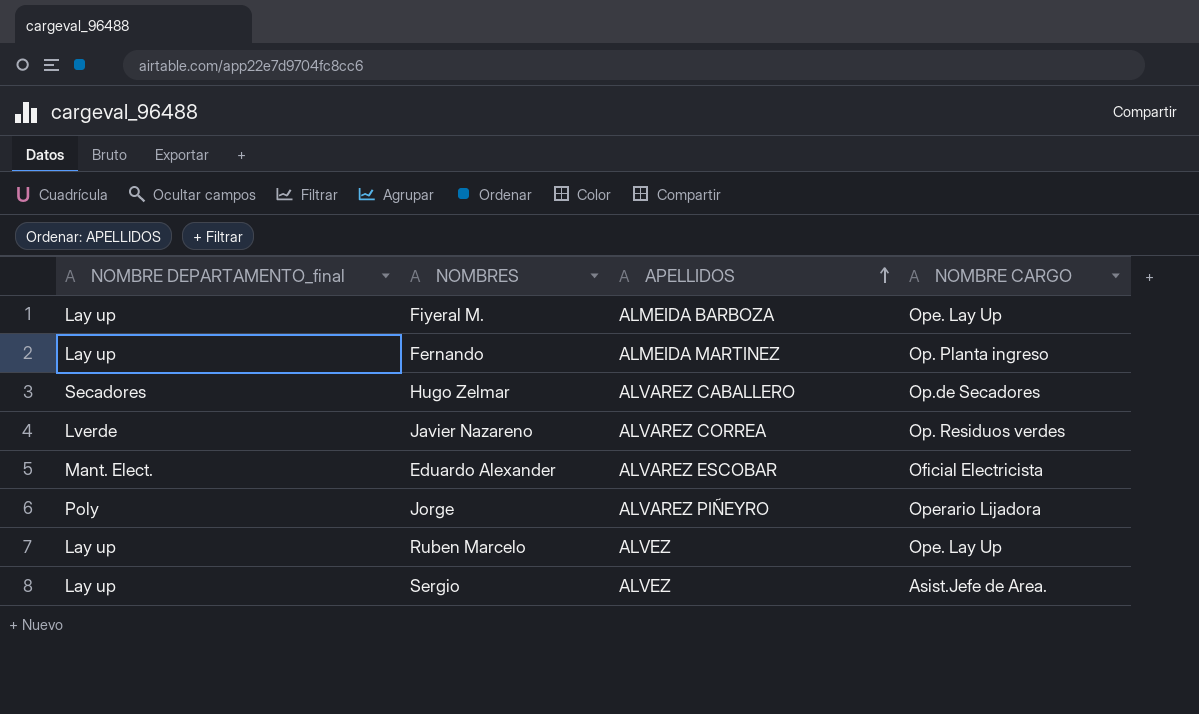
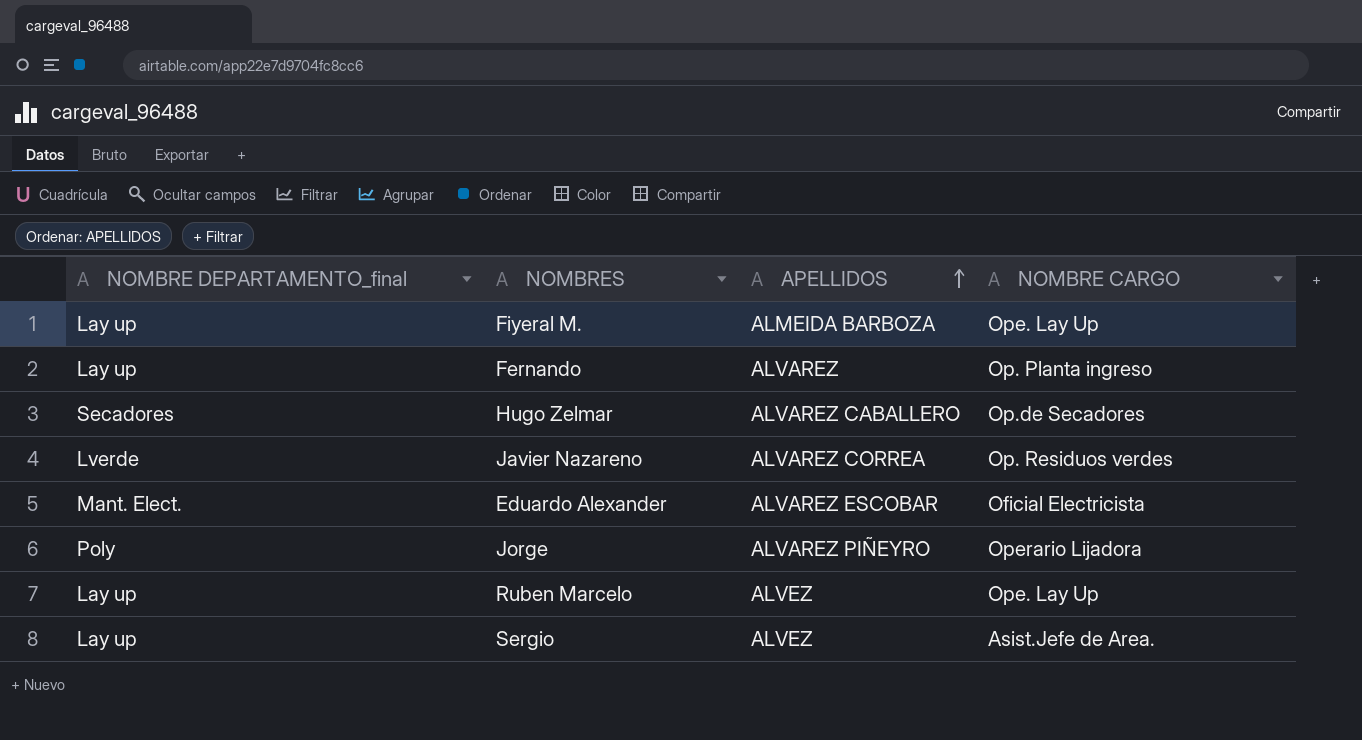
Fernando | APELLIDOS: ALMEIDA MARTINEZ -> ALVAREZ

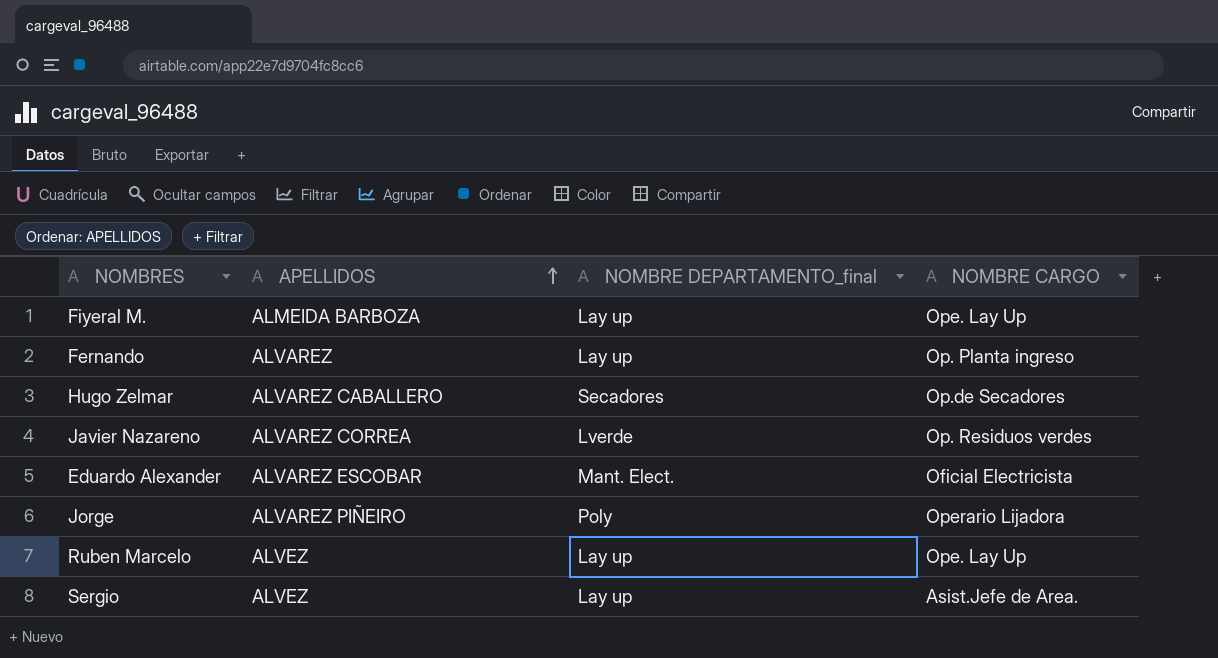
column NOMBRE DEPARTAMENTO_final | position: 1 -> 3
Jorge | APELLIDOS: ALVAREZ PIÑEYRO -> ALVAREZ PIÑEIRO

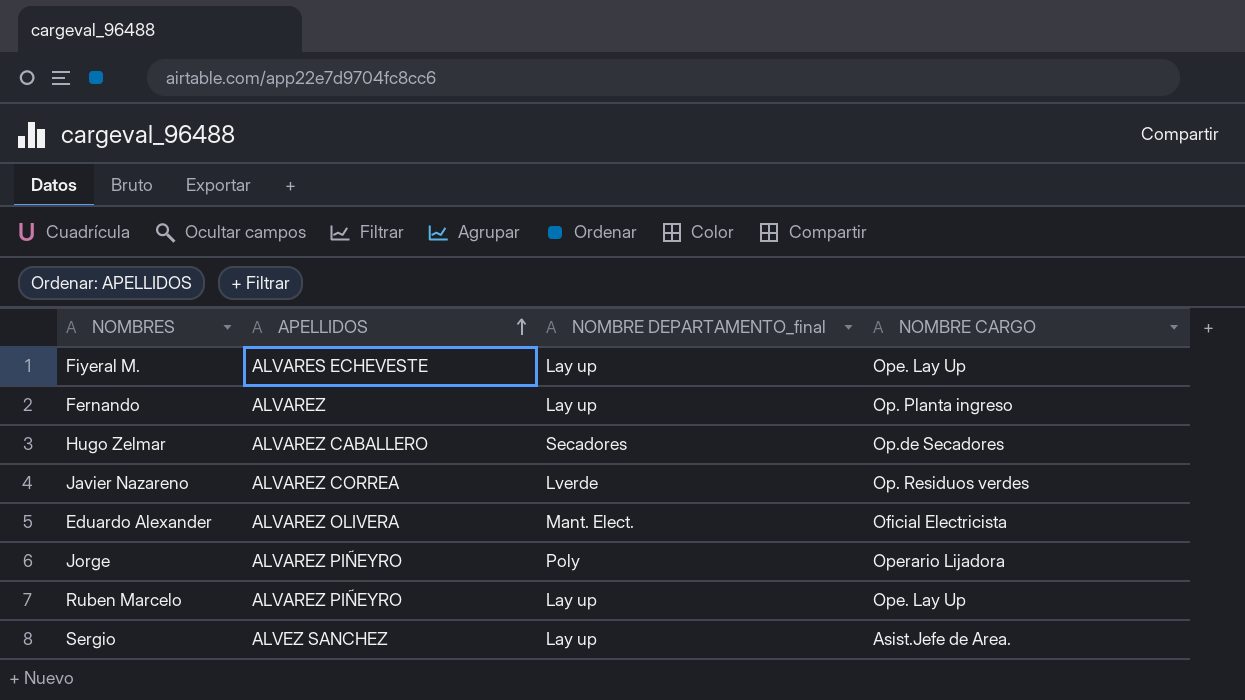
Fiyeral M. | APELLIDOS: ALMEIDA BARBOZA -> ALVARES ECHEVESTE
Eduardo Alexander | APELLIDOS: ALVAREZ ESCOBAR -> ALVAREZ OLIVERA
Jorge | APELLIDOS: ALVAREZ PIÑEIRO -> ALVAREZ PIÑEYRO
Ruben Marcelo | APELLIDOS: ALVEZ -> ALVAREZ PIÑEYRO
Sergio | APELLIDOS: ALVEZ -> ALVEZ SANCHEZ

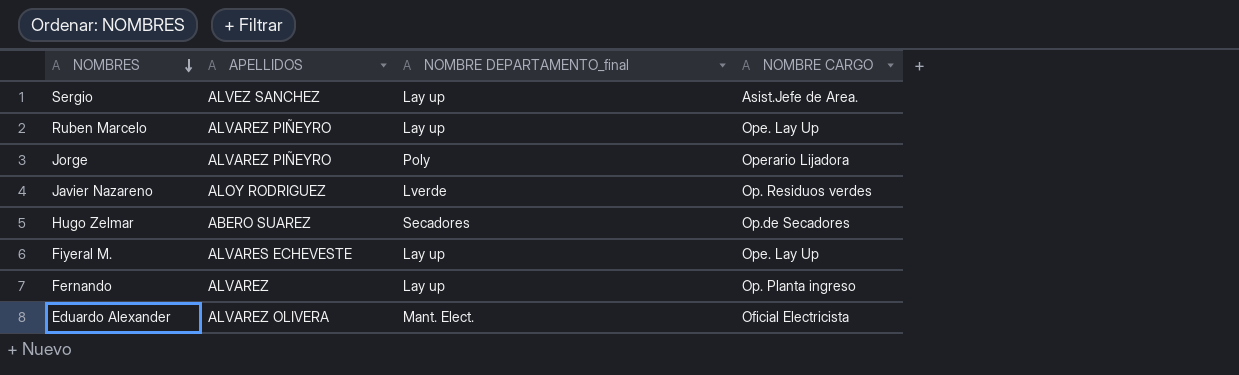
row order: APELLIDOS ascending -> NOMBRES descending
Javier Nazareno | APELLIDOS: ALVAREZ CORREA -> ALOY RODRIGUEZ
Hugo Zelmar | APELLIDOS: ALVAREZ CABALLERO -> ABERO SUAREZ

